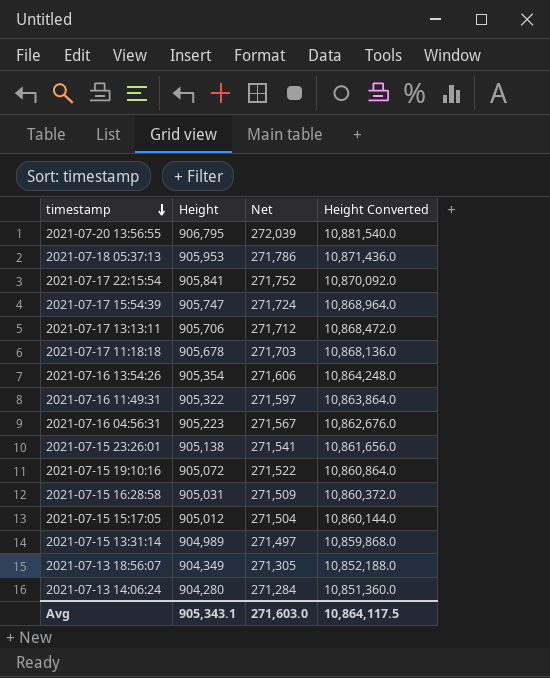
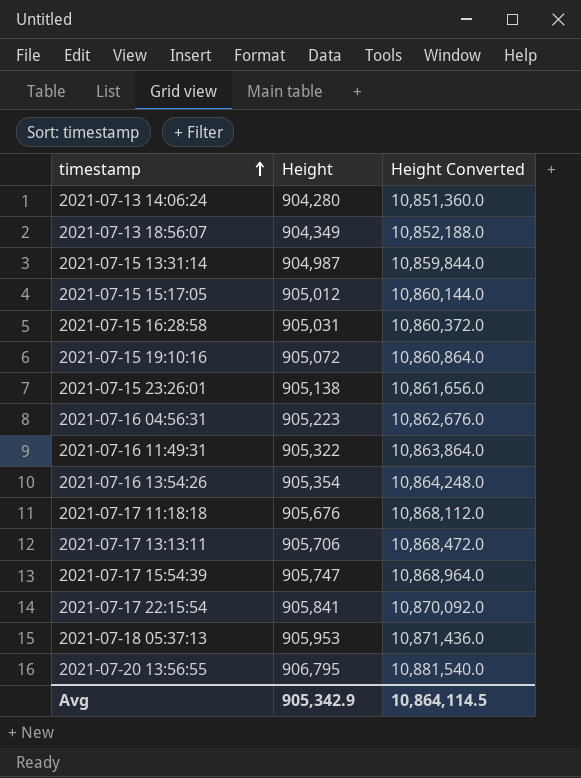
row order: timestamp descending -> timestamp ascending
column Net | formula: [Height] * 0.3 -> none
2021-07-15 13:31:14 | Height: 904,989 -> 904,987
2021-07-15 13:31:14 | Height Converted: 10,859,868.0 -> 10,859,844.0
2021-07-17 11:18:18 | Height: 905,678 -> 905,676
2021-07-17 11:18:18 | Height Converted: 10,868,136.0 -> 10,868,112.0
Avg | Height: 905,343.1 -> 905,342.9
Avg | Height Converted: 10,864,117.5 -> 10,864,114.5

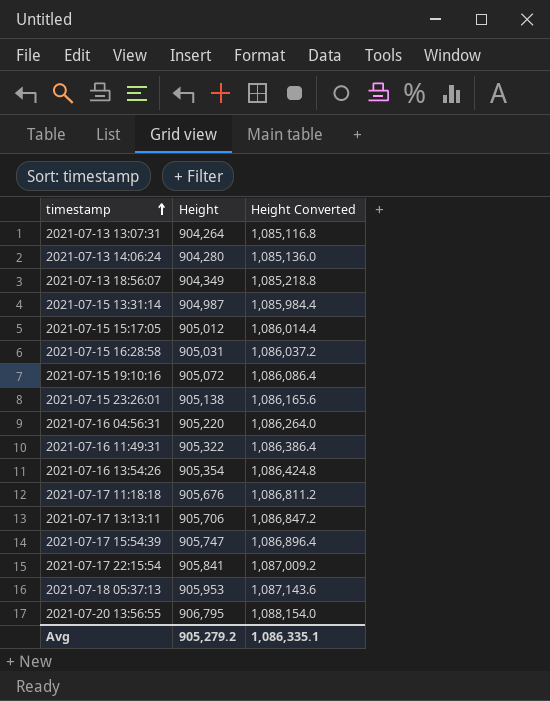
column Height Converted | formula: [Height] * 12 -> [Height] * 1.2
row 2021-07-13 13:07:31: none -> 904,264 | 1,085,116.8
2021-07-16 04:56:31 | Height: 905,223 -> 905,220
Avg | Height: 905,342.9 -> 905,279.2
Avg | Height Converted: 10,864,114.5 -> 1,086,335.1

